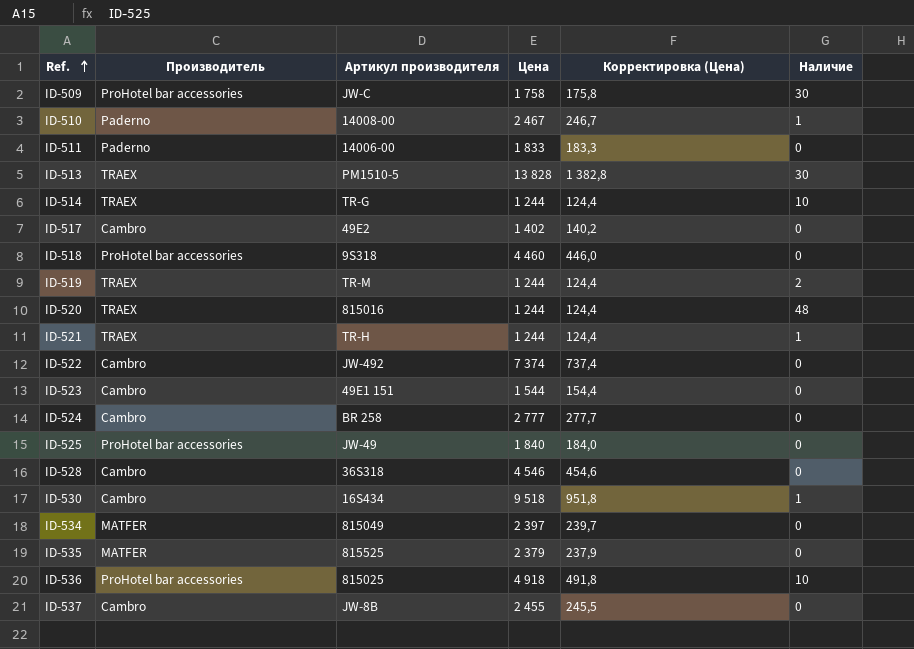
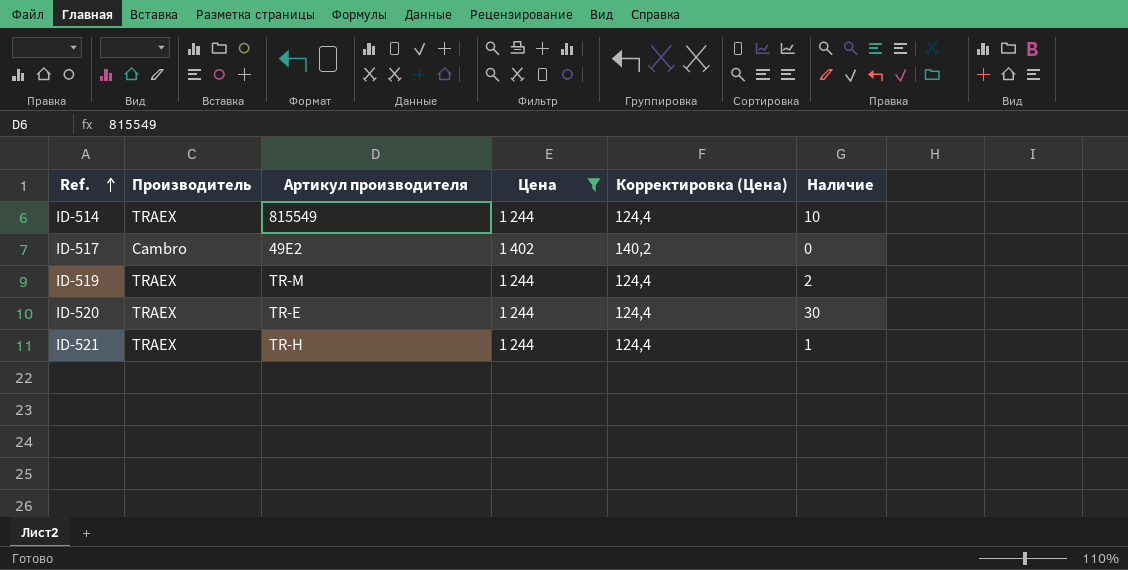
filter: none -> Цена <= 1 402
ID-514 | Артикул производителя: TR-G -> 815549
ID-520 | Артикул производителя: 815016 -> TR-E
ID-520 | Наличие: 48 -> 30

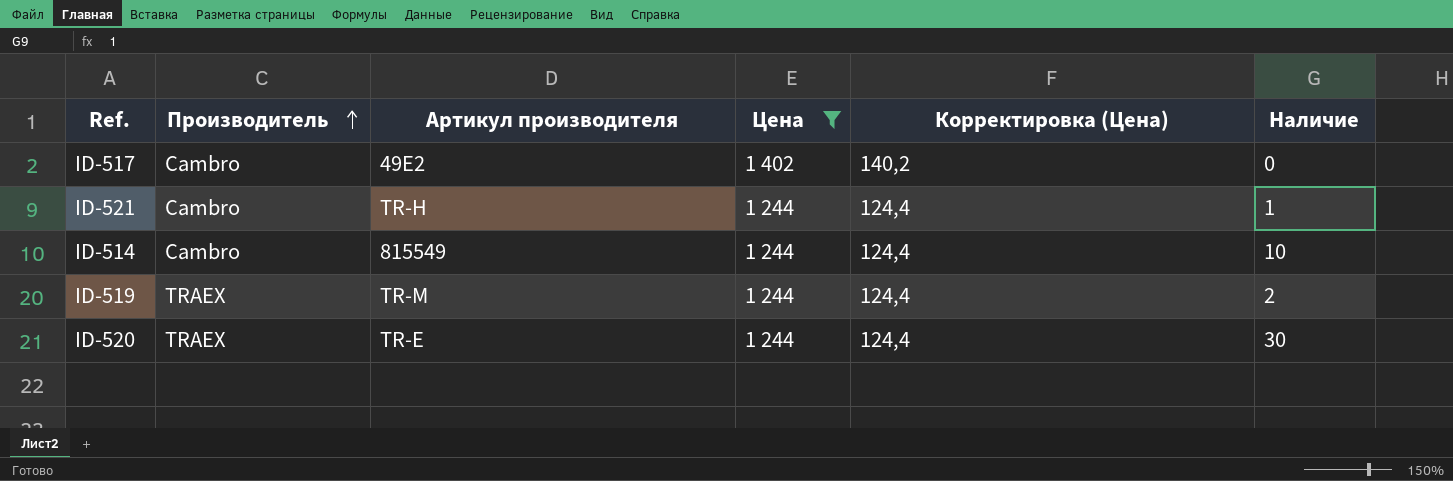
row order: Ref. ascending -> Производитель ascending
ID-521 | Производитель: TRAEX -> Cambro
ID-514 | Производитель: TRAEX -> Cambro

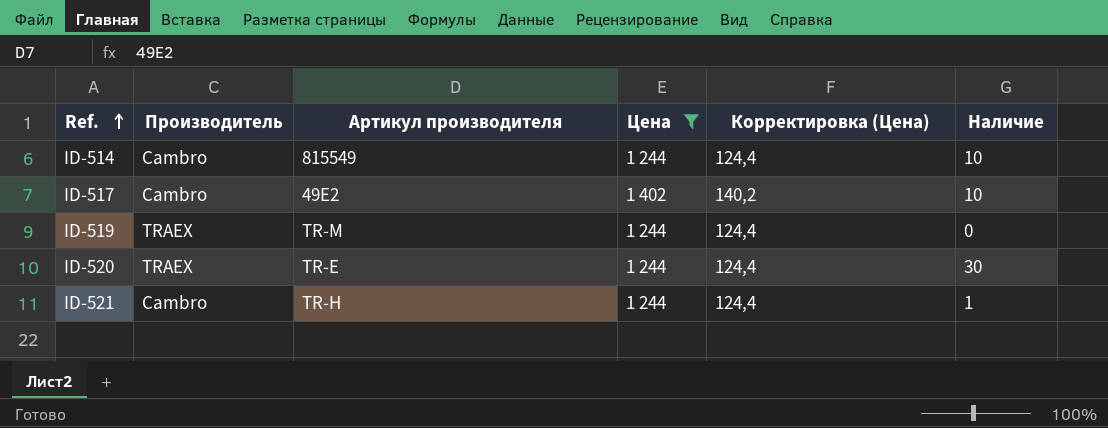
row order: Производитель ascending -> Ref. ascending
ID-517 | Наличие: 0 -> 10
ID-519 | Наличие: 2 -> 0

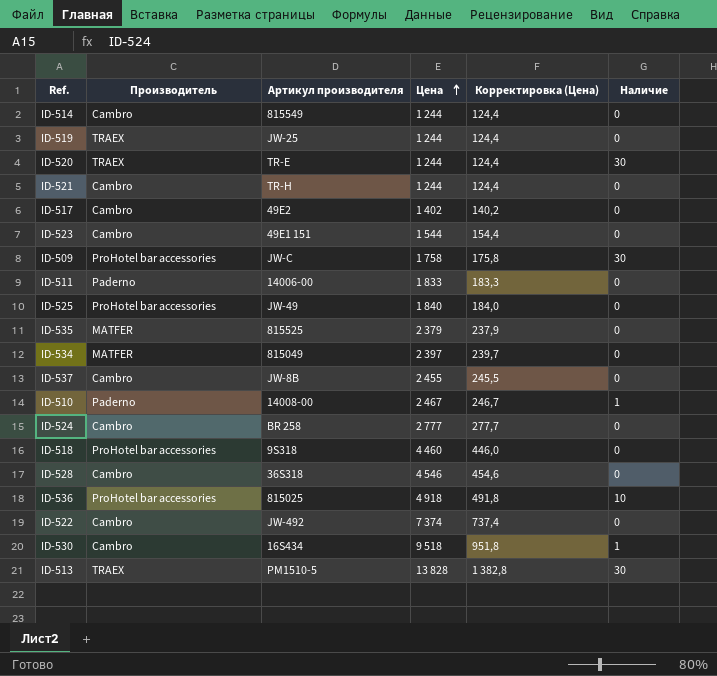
filter: Цена <= 1 402 -> none
row order: Ref. ascending -> Цена ascending
ID-514 | Наличие: 10 -> 0
ID-519 | Артикул производителя: TR-M -> JW-25
ID-521 | Наличие: 1 -> 0
ID-517 | Наличие: 10 -> 0

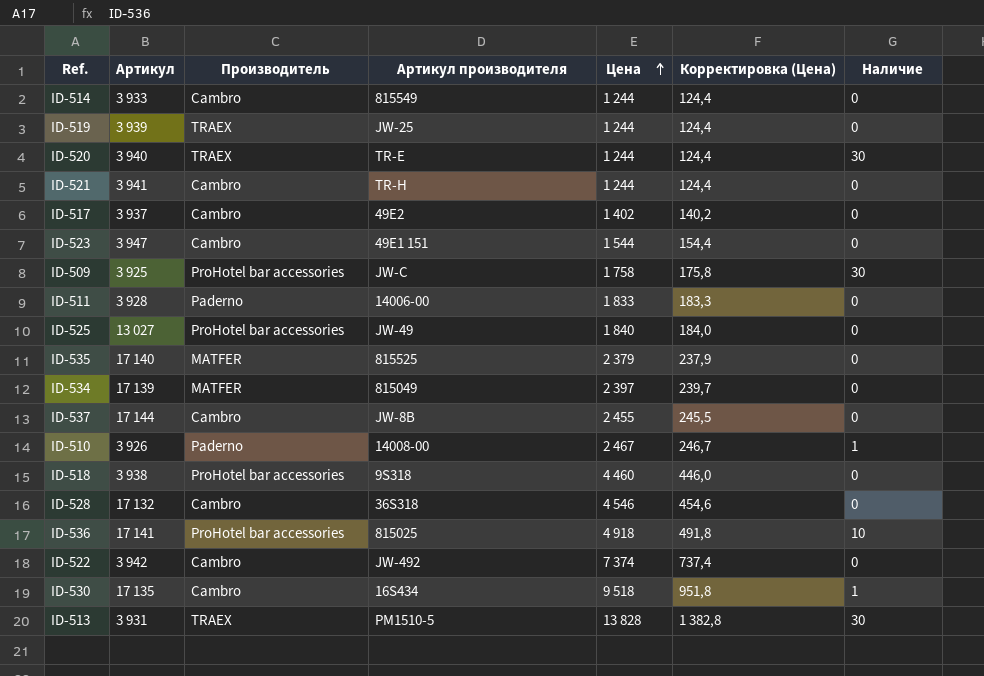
column Артикул | position: none -> 2
row ID-524: Cambro | BR 258 | 2 777 | 277,7 | 0 -> none

